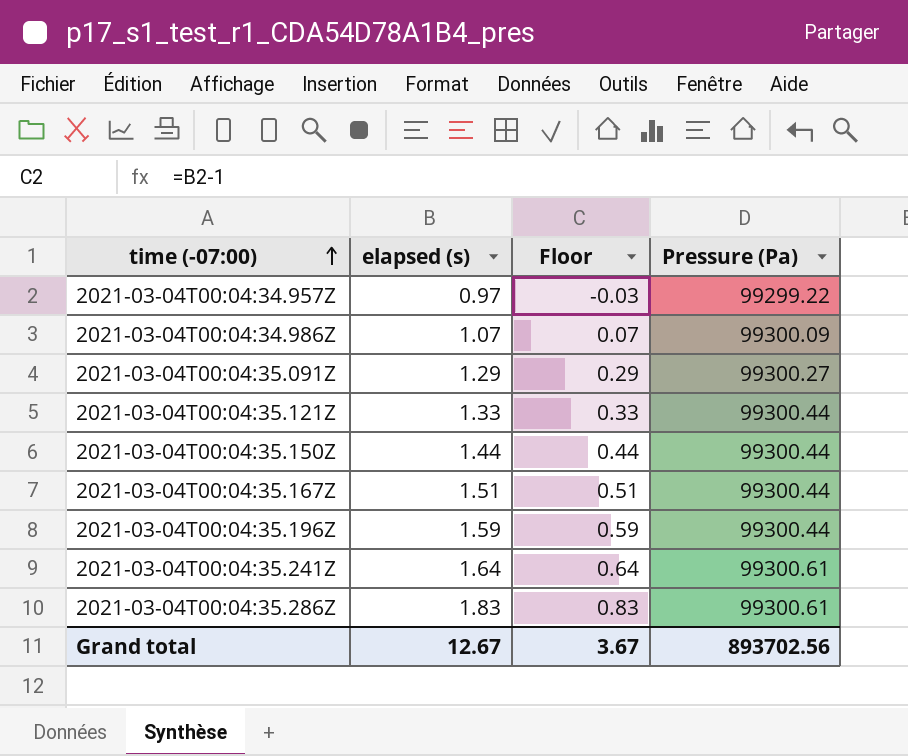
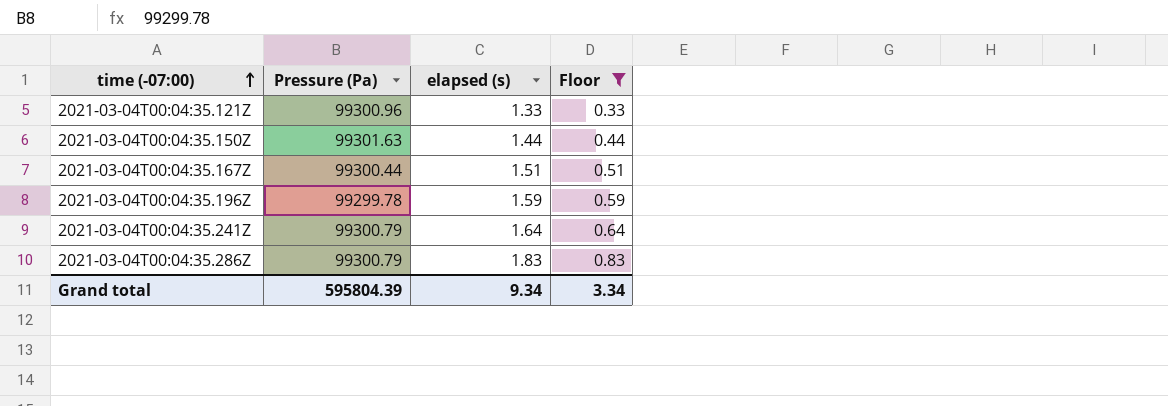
filter: none -> Floor >= 0.33
column Pressure (Pa) | position: 4 -> 2
2021-03-04T00:04:35.121Z | Pressure (Pa): 99300.44 -> 99300.96
2021-03-04T00:04:35.150Z | Pressure (Pa): 99300.44 -> 99301.63
2021-03-04T00:04:35.196Z | Pressure (Pa): 99300.44 -> 99299.78
2021-03-04T00:04:35.241Z | Pressure (Pa): 99300.61 -> 99300.79
2021-03-04T00:04:35.286Z | Pressure (Pa): 99300.61 -> 99300.79
Grand total | Pressure (Pa): 893702.56 -> 595804.39
Grand total | elapsed (s): 12.67 -> 9.34
Grand total | Floor: 3.67 -> 3.34

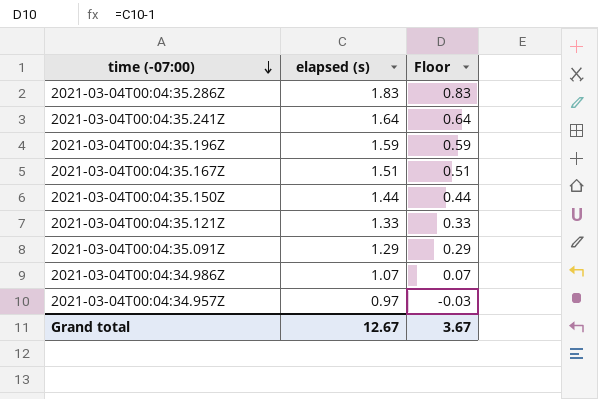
filter: Floor >= 0.33 -> none
row order: time (-07:00) ascending -> time (-07:00) descending
column Pressure (Pa) | position: 2 -> none
Grand total | elapsed (s): 9.34 -> 12.67
Grand total | Floor: 3.34 -> 3.67

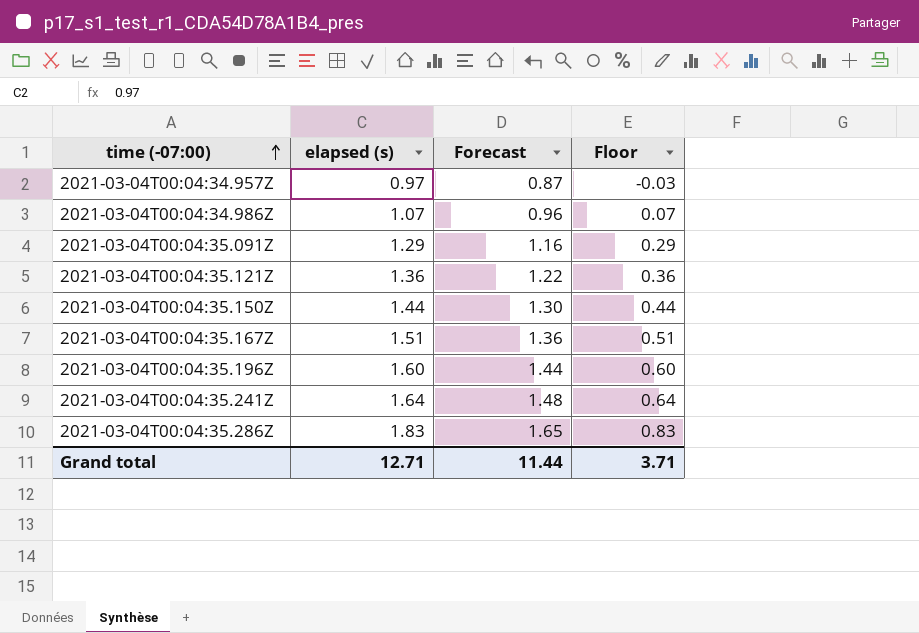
row order: time (-07:00) descending -> time (-07:00) ascending
column Forecast | formula: none -> [elapsed (s)] * 0.9
2021-03-04T00:04:35.121Z | elapsed (s): 1.33 -> 1.36
2021-03-04T00:04:35.121Z | Floor: 0.33 -> 0.36
2021-03-04T00:04:35.196Z | elapsed (s): 1.59 -> 1.60
2021-03-04T00:04:35.196Z | Floor: 0.59 -> 0.60
Grand total | elapsed (s): 12.67 -> 12.71
Grand total | Floor: 3.67 -> 3.71

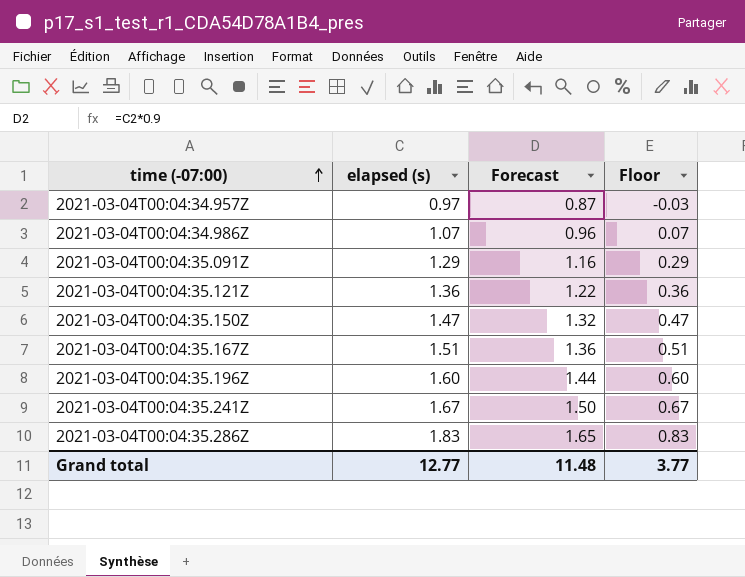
2021-03-04T00:04:35.150Z | elapsed (s): 1.44 -> 1.47
2021-03-04T00:04:35.150Z | Forecast: 1.30 -> 1.32
2021-03-04T00:04:35.150Z | Floor: 0.44 -> 0.47
2021-03-04T00:04:35.241Z | elapsed (s): 1.64 -> 1.67
2021-03-04T00:04:35.241Z | Forecast: 1.48 -> 1.50
2021-03-04T00:04:35.241Z | Floor: 0.64 -> 0.67
Grand total | elapsed (s): 12.71 -> 12.77
Grand total | Forecast: 11.44 -> 11.48
Grand total | Floor: 3.71 -> 3.77

